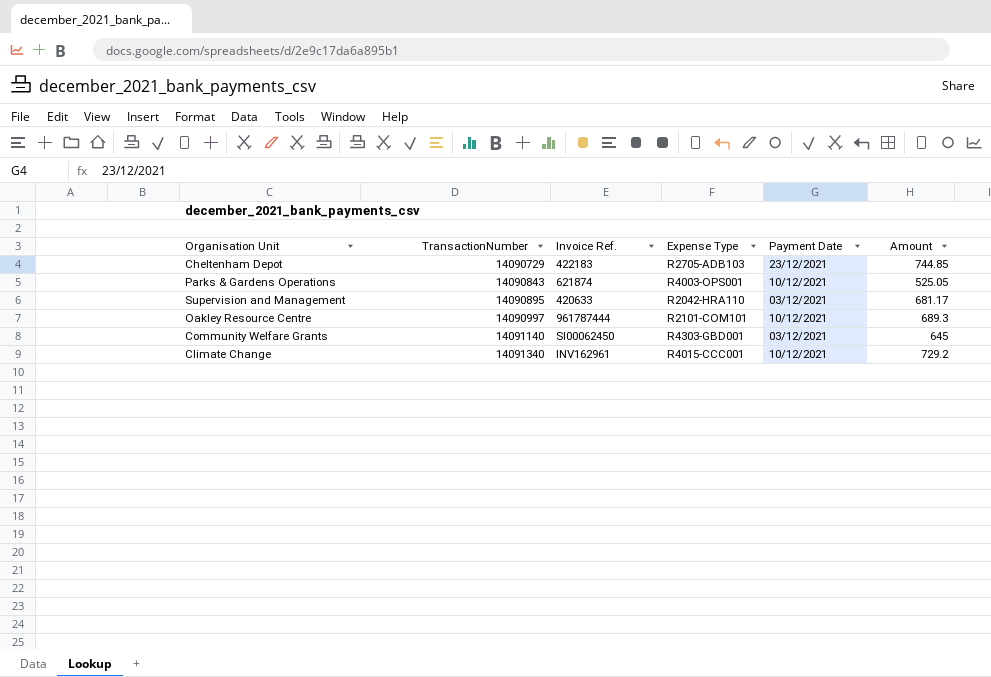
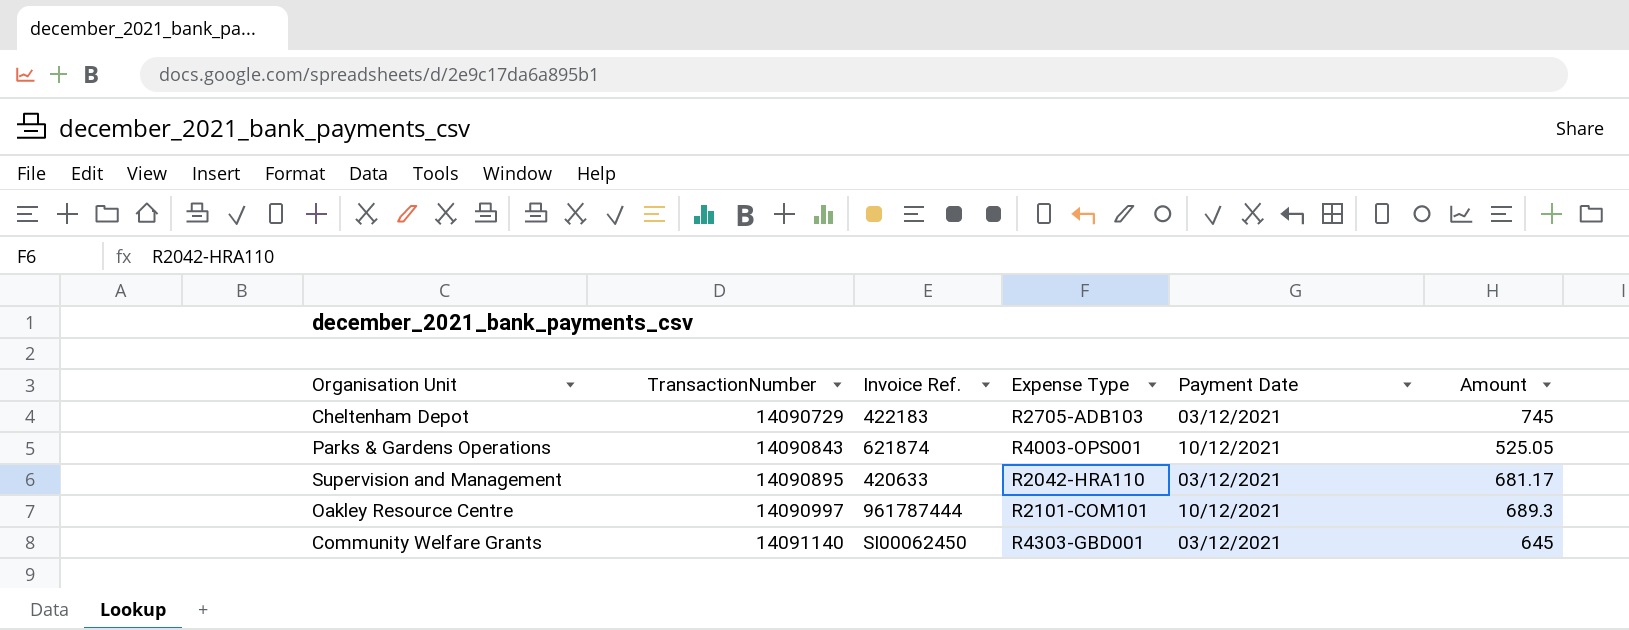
row Climate Change: 14091340 | INV162961 | R4015-CCC001 | 10/12/2021 | 729.2 -> none
Cheltenham Depot | Payment Date: 23/12/2021 -> 03/12/2021
Cheltenham Depot | Amount: 744.85 -> 745

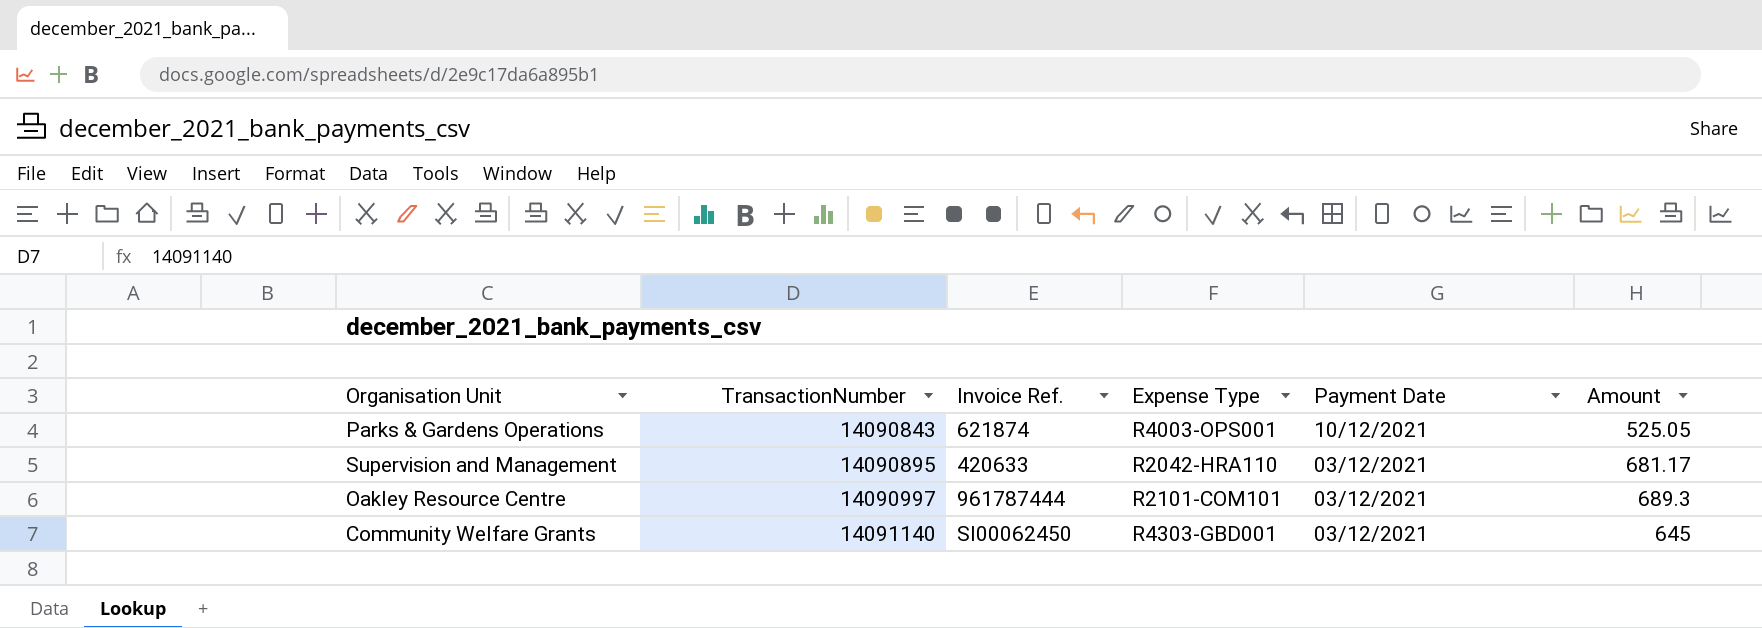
row Cheltenham Depot: 14090729 | 422183 | R2705-ADB103 | 03/12/2021 | 745 -> none
Oakley Resource Centre | Payment Date: 10/12/2021 -> 03/12/2021

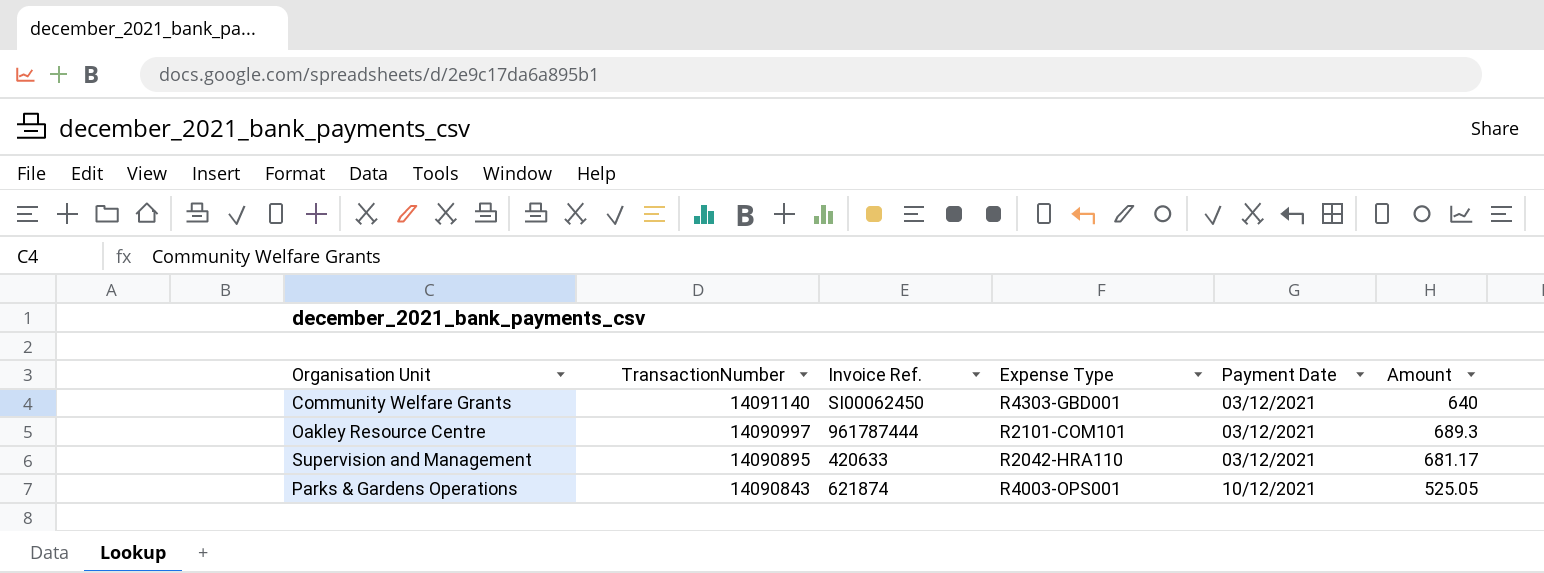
row order: TransactionNumber ascending -> TransactionNumber descending
Community Welfare Grants | Amount: 645 -> 640

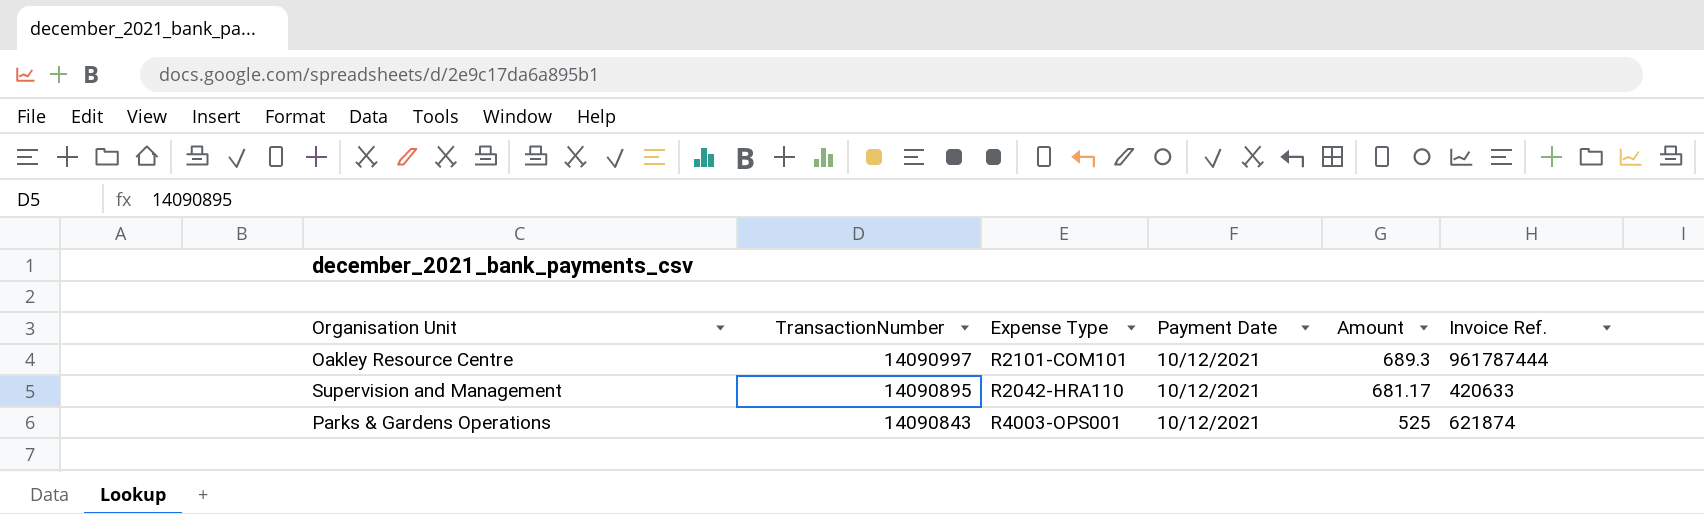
column Invoice Ref. | position: 3 -> 6
row Community Welfare Grants: 14091140 | SI00062450 | R4303-GBD001 | 03/12/2021 | 640 -> none
Oakley Resource Centre | Payment Date: 03/12/2021 -> 10/12/2021
Supervision and Management | Payment Date: 03/12/2021 -> 10/12/2021
Parks & Gardens Operations | Amount: 525.05 -> 525

